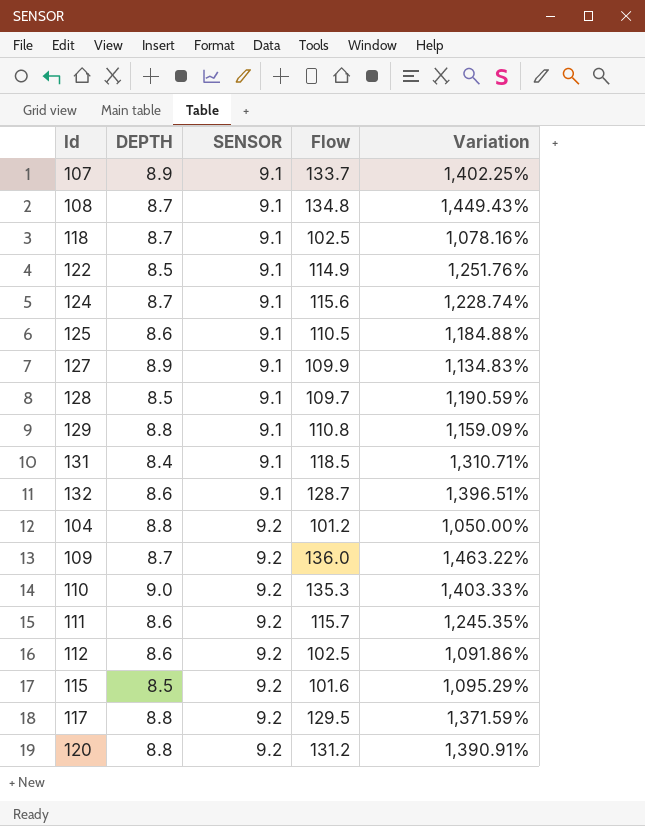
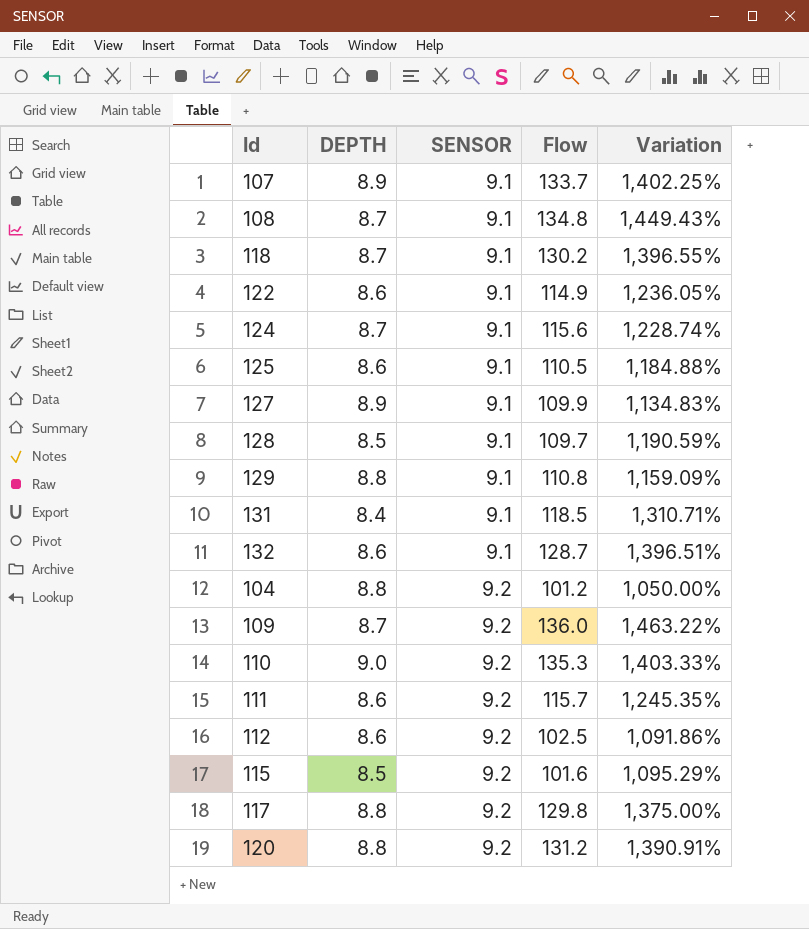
118 | Flow: 102.5 -> 130.2
118 | Variation: 1,078.16% -> 1,396.55%
122 | DEPTH: 8.5 -> 8.6
122 | Variation: 1,251.76% -> 1,236.05%
117 | Flow: 129.5 -> 129.8
117 | Variation: 1,371.59% -> 1,375.00%

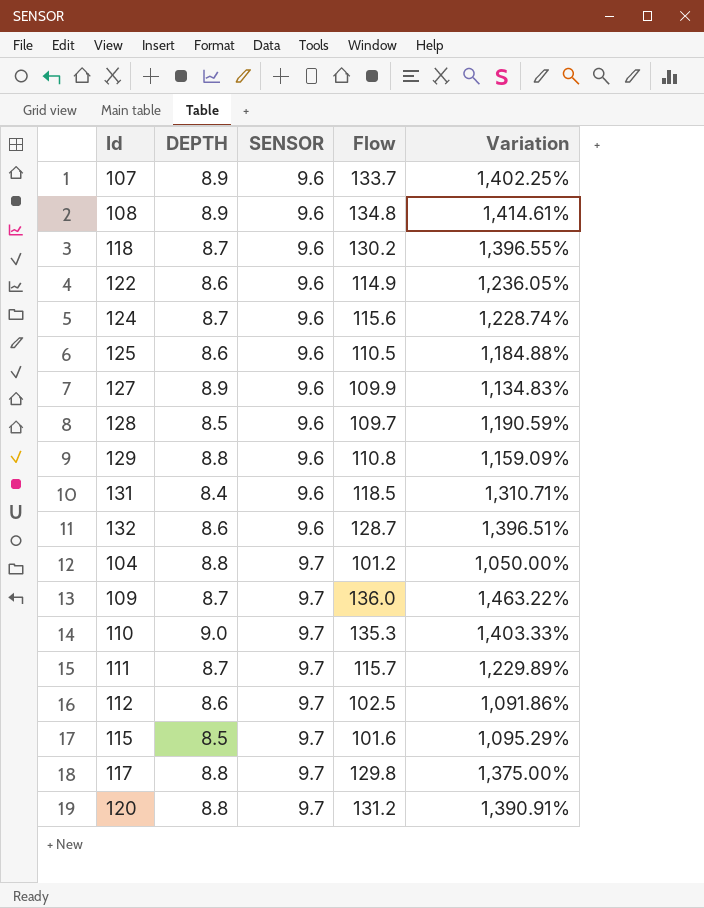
107 | SENSOR: 9.1 -> 9.6
108 | DEPTH: 8.7 -> 8.9
108 | SENSOR: 9.1 -> 9.6
108 | Variation: 1,449.43% -> 1,414.61%
118 | SENSOR: 9.1 -> 9.6
122 | SENSOR: 9.1 -> 9.6
124 | SENSOR: 9.1 -> 9.6
125 | SENSOR: 9.1 -> 9.6
127 | SENSOR: 9.1 -> 9.6
128 | SENSOR: 9.1 -> 9.6
129 | SENSOR: 9.1 -> 9.6
131 | SENSOR: 9.1 -> 9.6
132 | SENSOR: 9.1 -> 9.6
104 | SENSOR: 9.2 -> 9.7
109 | SENSOR: 9.2 -> 9.7
110 | SENSOR: 9.2 -> 9.7
111 | DEPTH: 8.6 -> 8.7
111 | SENSOR: 9.2 -> 9.7
111 | Variation: 1,245.35% -> 1,229.89%
112 | SENSOR: 9.2 -> 9.7
115 | SENSOR: 9.2 -> 9.7
117 | SENSOR: 9.2 -> 9.7
120 | SENSOR: 9.2 -> 9.7

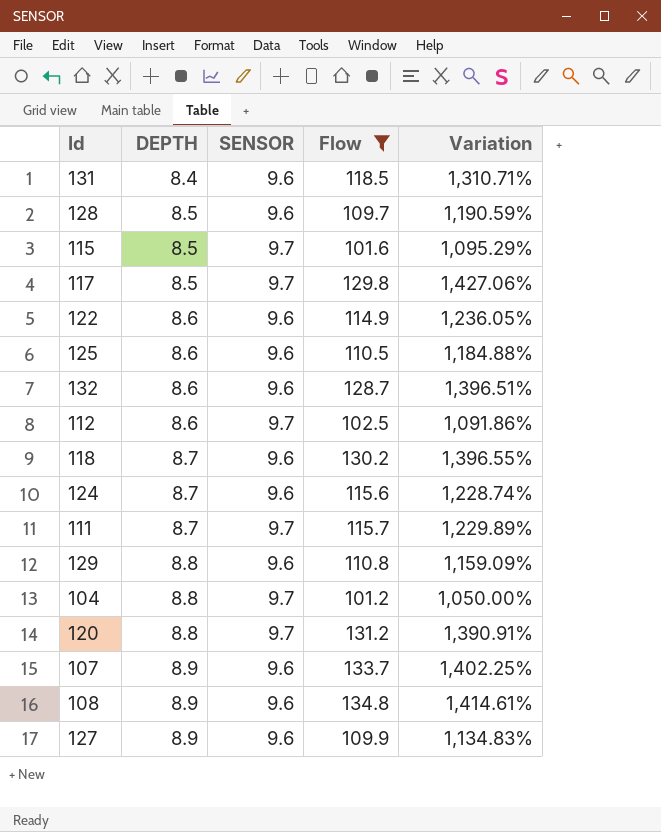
filter: none -> Flow <= 134.8
row order: SENSOR ascending -> DEPTH ascending
117 | DEPTH: 8.8 -> 8.5
117 | Variation: 1,375.00% -> 1,427.06%

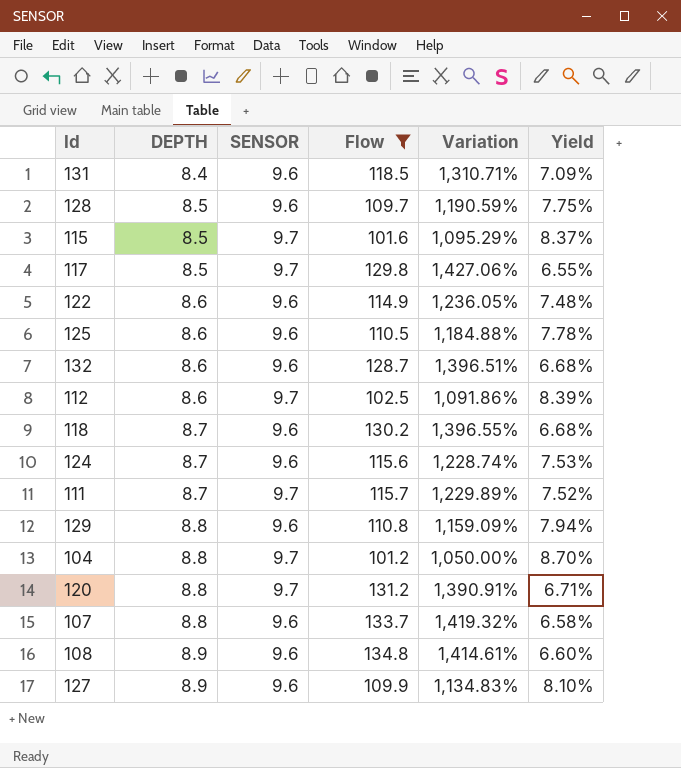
column Yield | formula: none -> [DEPTH] / [Flow]
107 | DEPTH: 8.9 -> 8.8
107 | Variation: 1,402.25% -> 1,419.32%

